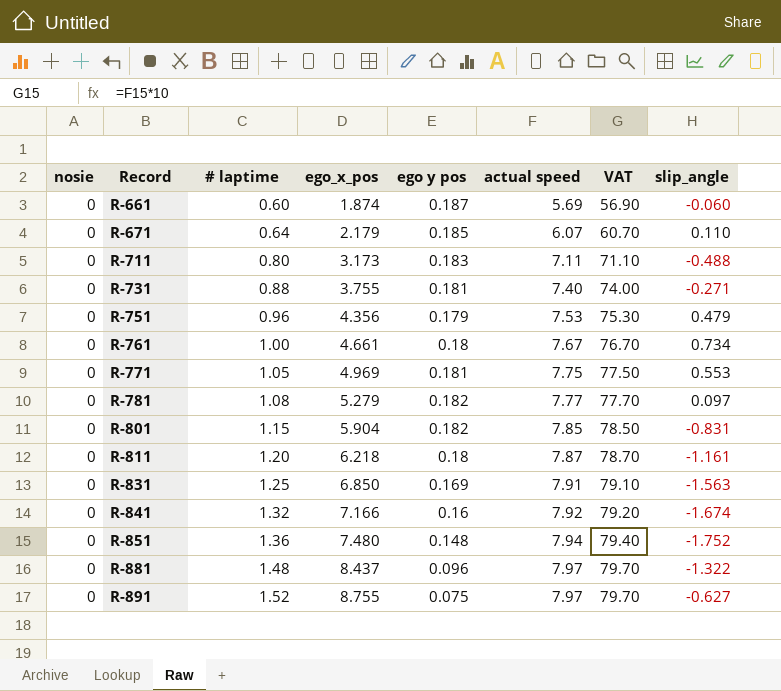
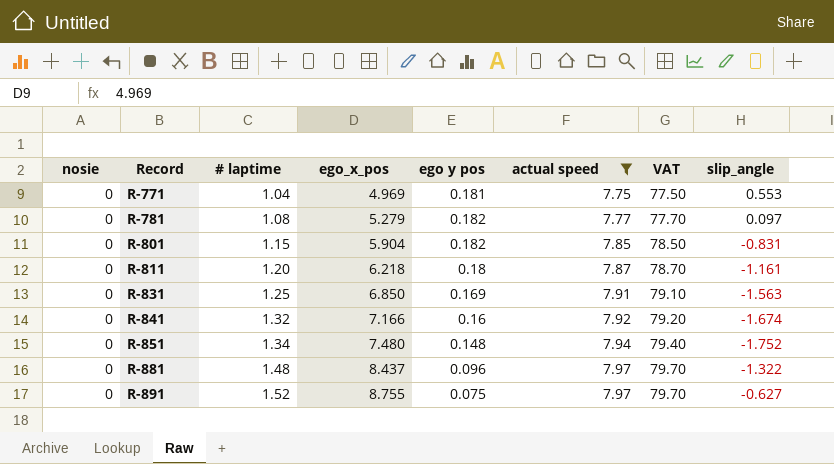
filter: none -> actual speed >= 7.75
R-771 | # laptime: 1.05 -> 1.04
R-851 | # laptime: 1.36 -> 1.34

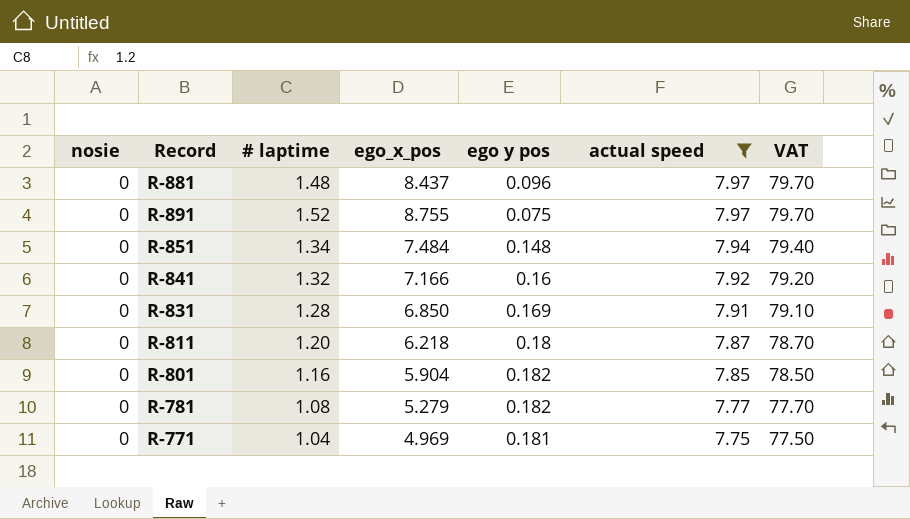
row order: Record ascending -> actual speed descending
column slip_angle | position: 8 -> none
R-851 | ego_x_pos: 7.480 -> 7.484
R-831 | # laptime: 1.25 -> 1.28
R-801 | # laptime: 1.15 -> 1.16

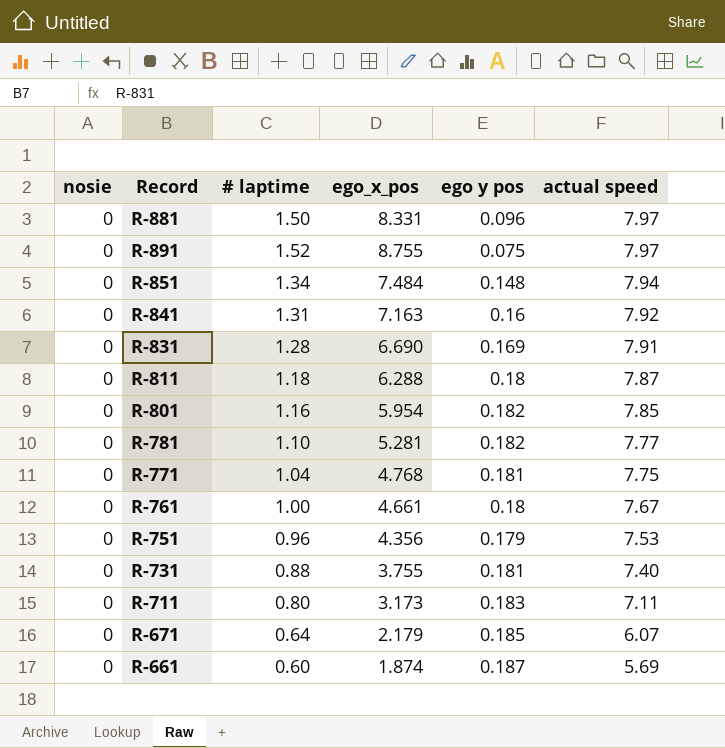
filter: actual speed >= 7.75 -> none
column VAT | formula: [actual speed] * 10 -> none
R-881 | # laptime: 1.48 -> 1.50
R-881 | ego_x_pos: 8.437 -> 8.331
R-841 | # laptime: 1.32 -> 1.31
R-841 | ego_x_pos: 7.166 -> 7.163
R-831 | ego_x_pos: 6.850 -> 6.690
R-811 | # laptime: 1.20 -> 1.18
R-811 | ego_x_pos: 6.218 -> 6.288
R-801 | ego_x_pos: 5.904 -> 5.954
R-781 | # laptime: 1.08 -> 1.10
R-781 | ego_x_pos: 5.279 -> 5.281
R-771 | ego_x_pos: 4.969 -> 4.768

